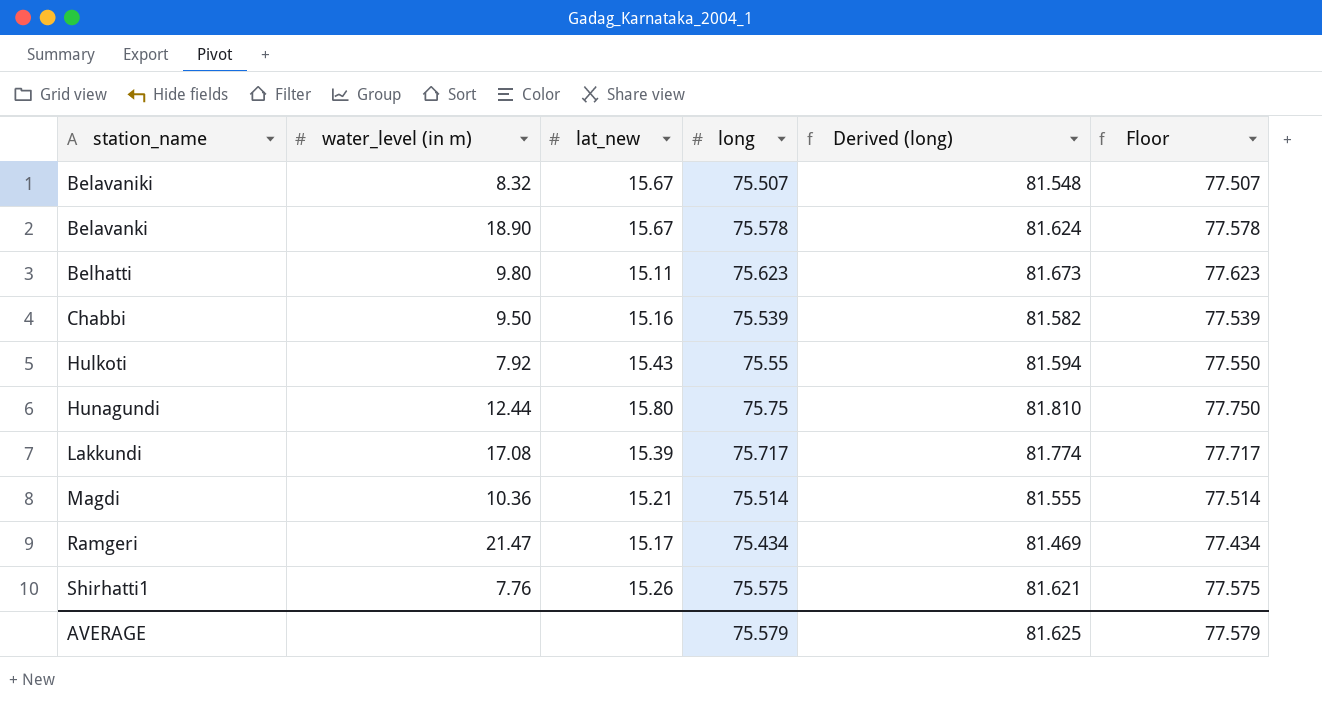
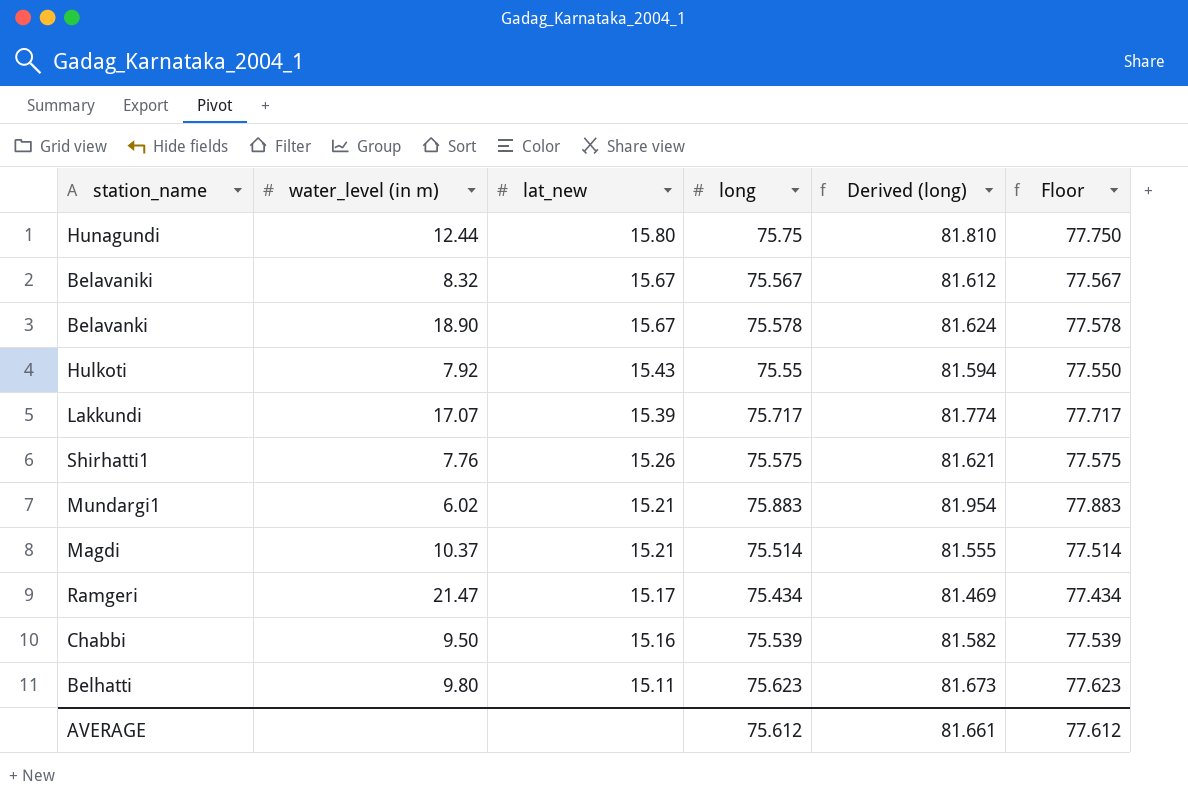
row order: station_name ascending -> lat_new descending
Belavaniki | long: 75.507 -> 75.567
Belavaniki | Derived (long): 81.548 -> 81.612
Belavaniki | Floor: 77.507 -> 77.567
Lakkundi | water_level (in m): 17.08 -> 17.07
row Mundargi1: none -> 6.02 | 15.21 | 75.883 | 81.954 | 77.883
Magdi | water_level (in m): 10.36 -> 10.37
AVERAGE | long: 75.579 -> 75.612
AVERAGE | Derived (long): 81.625 -> 81.661
AVERAGE | Floor: 77.579 -> 77.612

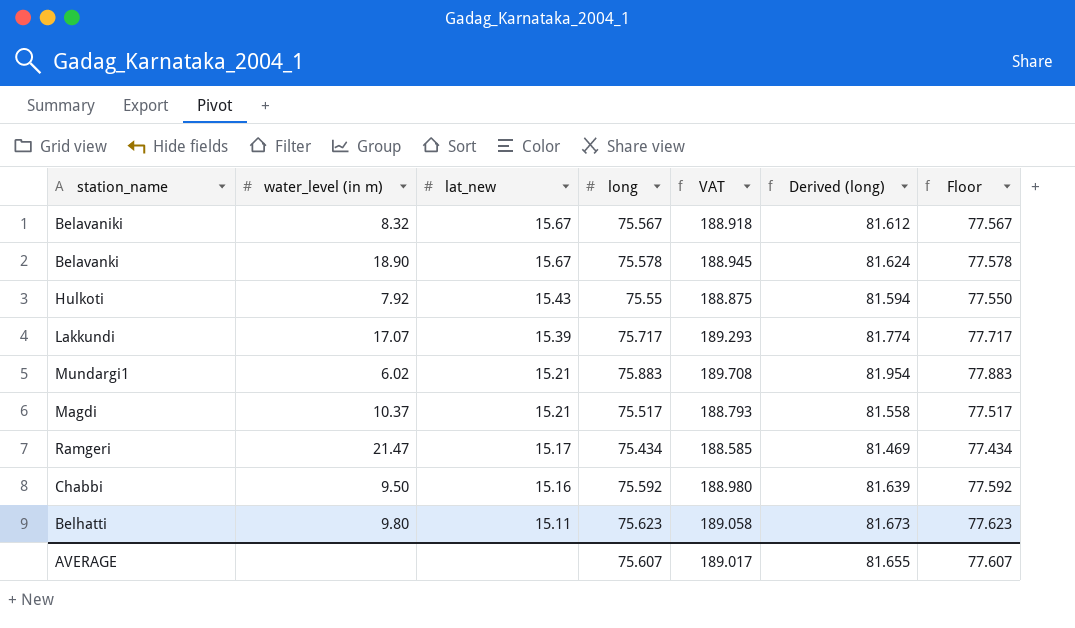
column VAT | formula: none -> [long] * 2.5
row Hunagundi: 12.44 | 15.80 | 75.75 | 81.810 | 77.750 -> none
row Shirhatti1: 7.76 | 15.26 | 75.575 | 81.621 | 77.575 -> none
Magdi | long: 75.514 -> 75.517
Magdi | Derived (long): 81.555 -> 81.558
Magdi | Floor: 77.514 -> 77.517
Chabbi | long: 75.539 -> 75.592
Chabbi | Derived (long): 81.582 -> 81.639
Chabbi | Floor: 77.539 -> 77.592
AVERAGE | long: 75.612 -> 75.607
AVERAGE | Derived (long): 81.661 -> 81.655
AVERAGE | Floor: 77.612 -> 77.607

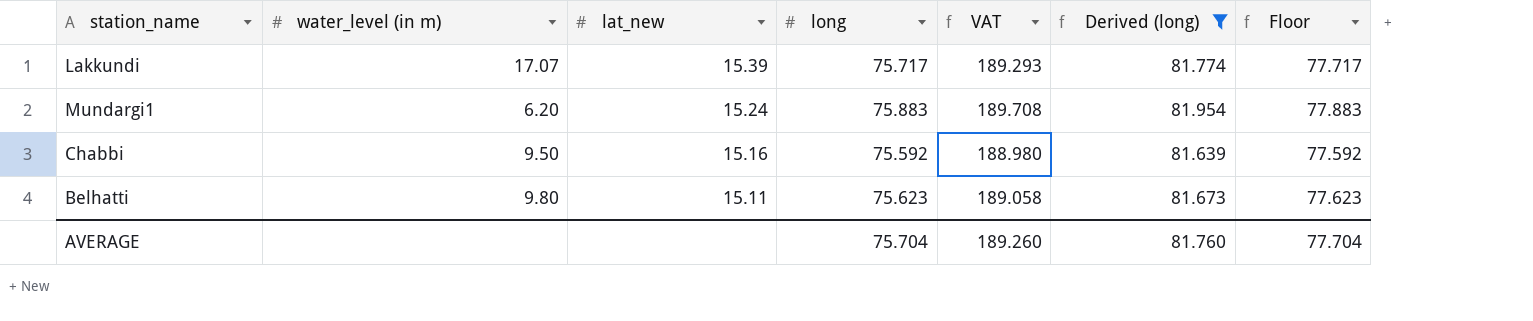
filter: none -> Derived (long) >= 81.639
Mundargi1 | water_level (in m): 6.02 -> 6.20
Mundargi1 | lat_new: 15.21 -> 15.24
AVERAGE | long: 75.607 -> 75.704
AVERAGE | VAT: 189.017 -> 189.260
AVERAGE | Derived (long): 81.655 -> 81.760
AVERAGE | Floor: 77.607 -> 77.704

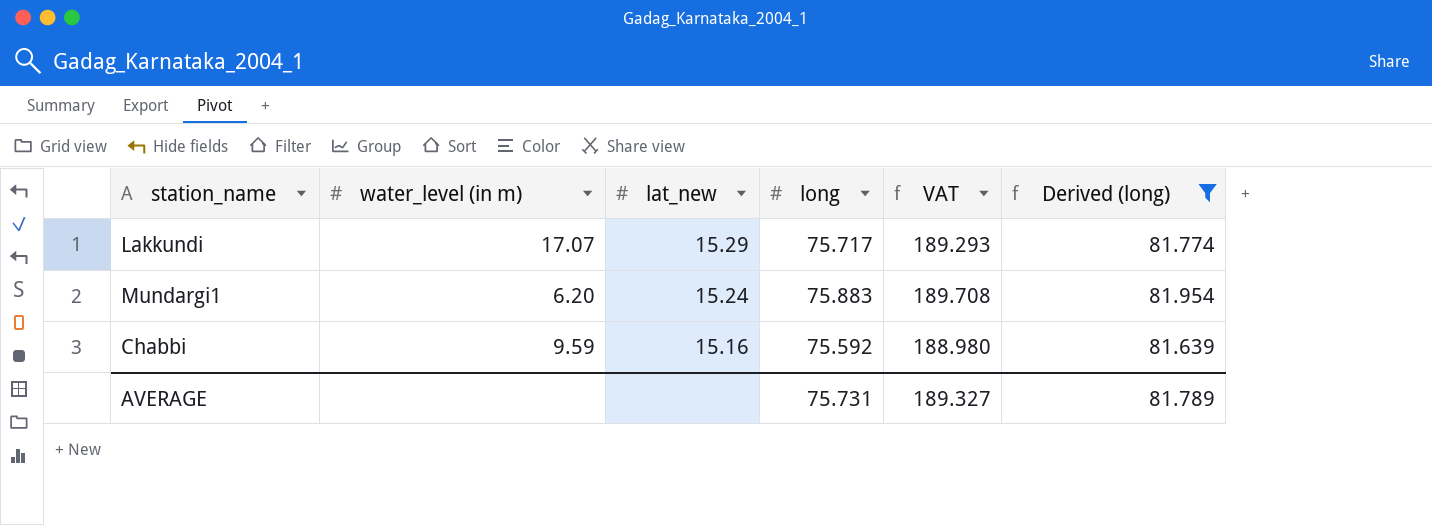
column Floor | formula: [long] + 2 -> none
row Belhatti: 9.80 | 15.11 | 75.623 | 189.058 | 81.673 | 77.623 -> none
Lakkundi | lat_new: 15.39 -> 15.29
Chabbi | water_level (in m): 9.50 -> 9.59
AVERAGE | long: 75.704 -> 75.731
AVERAGE | VAT: 189.260 -> 189.327
AVERAGE | Derived (long): 81.760 -> 81.789

